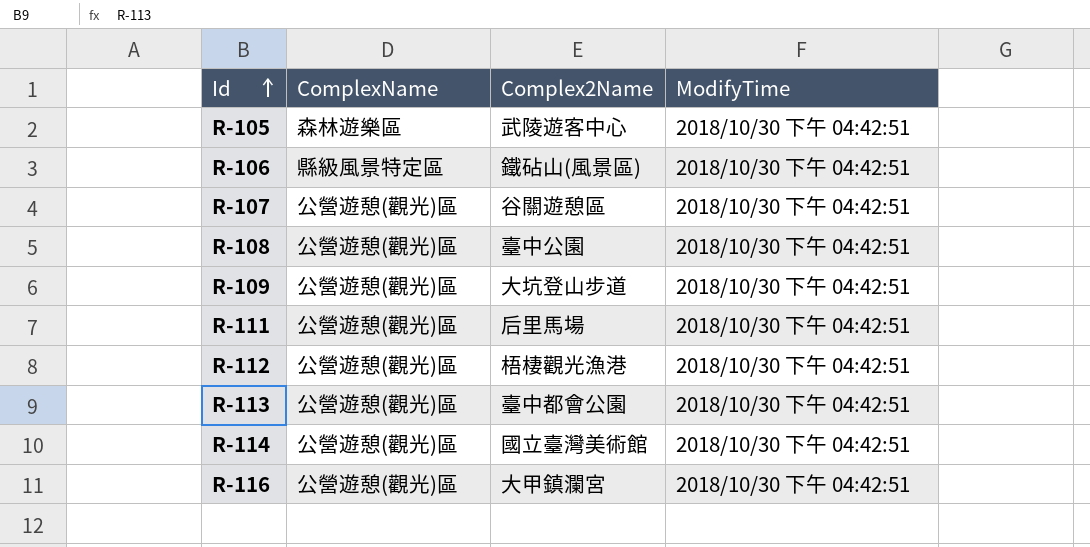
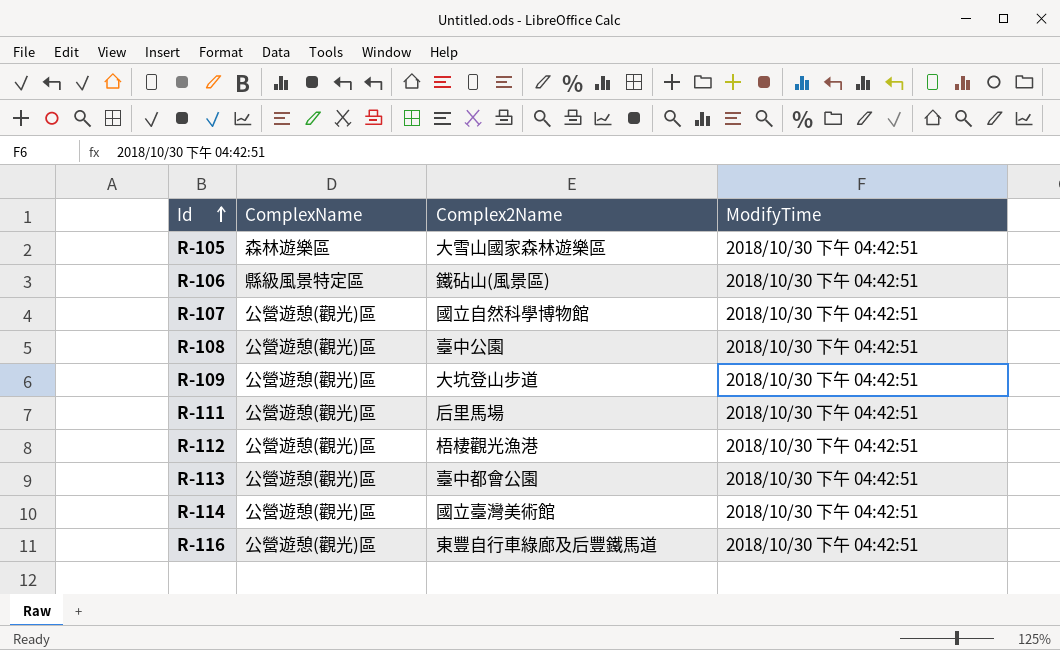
R-105 | Complex2Name: 武陵遊客中心 -> 大雪山國家森林遊樂區
R-107 | Complex2Name: 谷關遊憩區 -> 國立自然科學博物館
R-116 | Complex2Name: 大甲鎮瀾宮 -> 東豐自行車綠廊及后豐鐵馬道

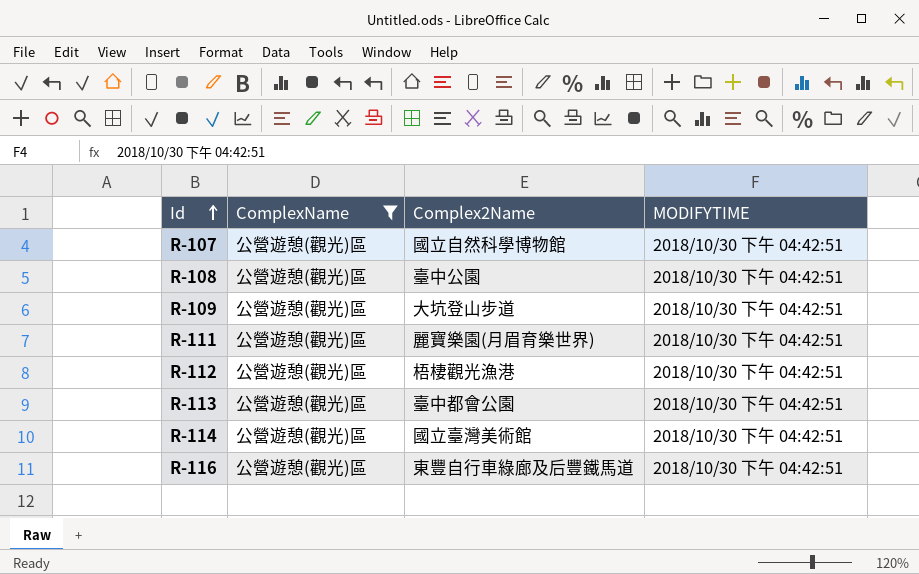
filter: none -> ComplexName = 公營遊憩(觀光)區
column name: ModifyTime -> MODIFYTIME
R-111 | Complex2Name: 后里馬場 -> 麗寶樂園(月眉育樂世界)

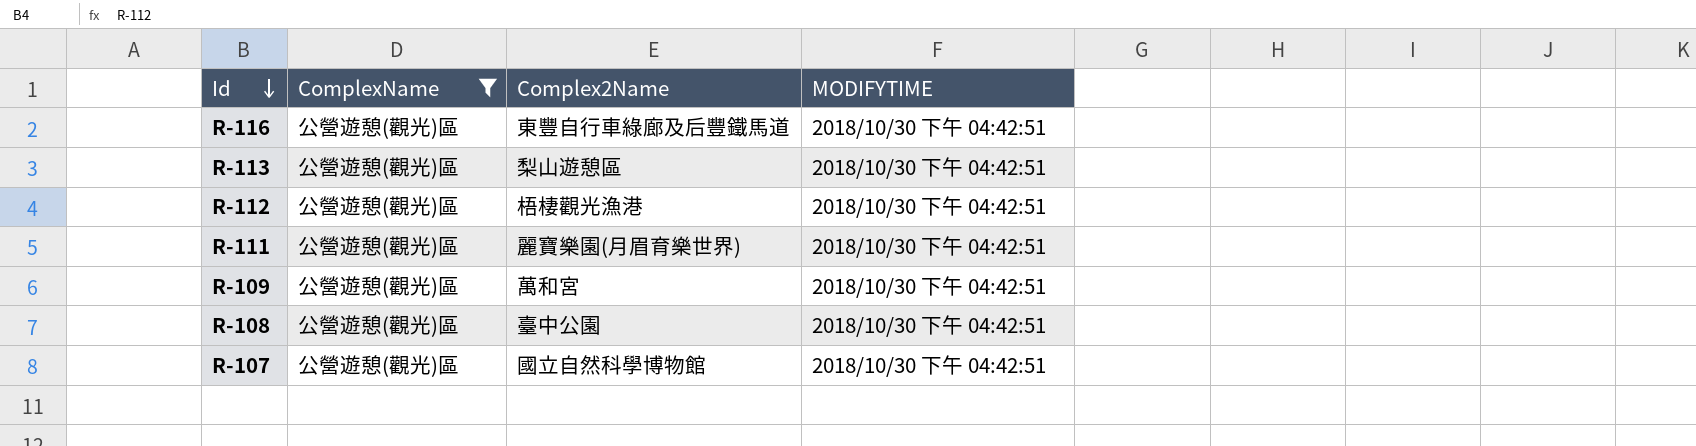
row order: Id ascending -> Id descending
row R-114: 公營遊憩(觀光)區 | 國立臺灣美術館 | 2018/10/30 下午 04:42:51 -> none
R-113 | Complex2Name: 臺中都會公園 -> 梨山遊憩區
R-109 | Complex2Name: 大坑登山步道 -> 萬和宮

